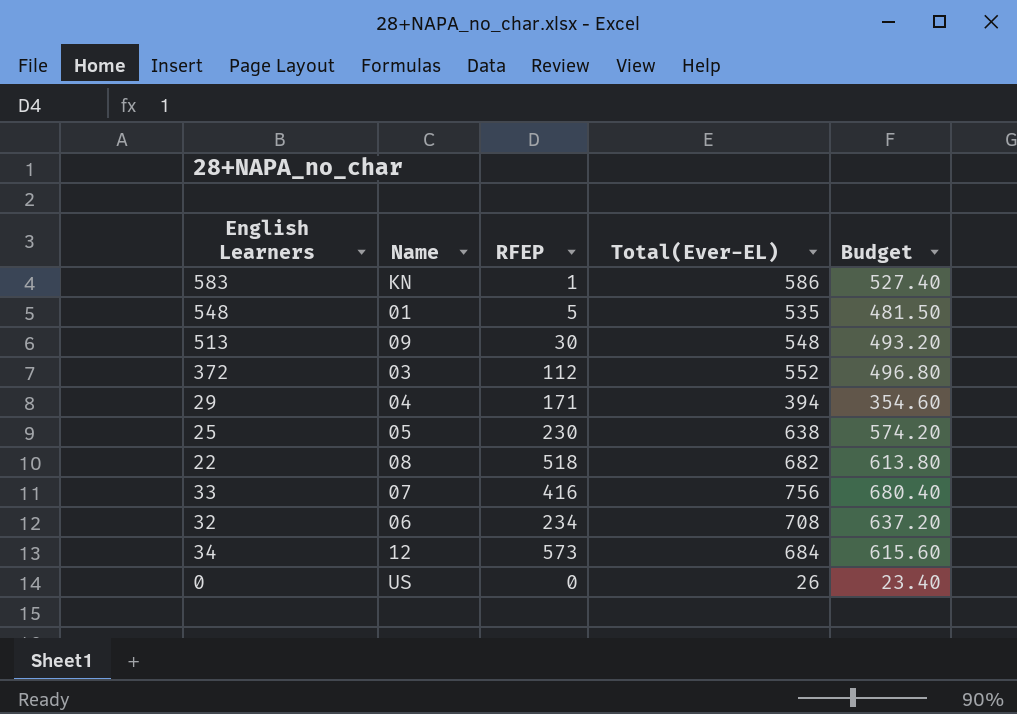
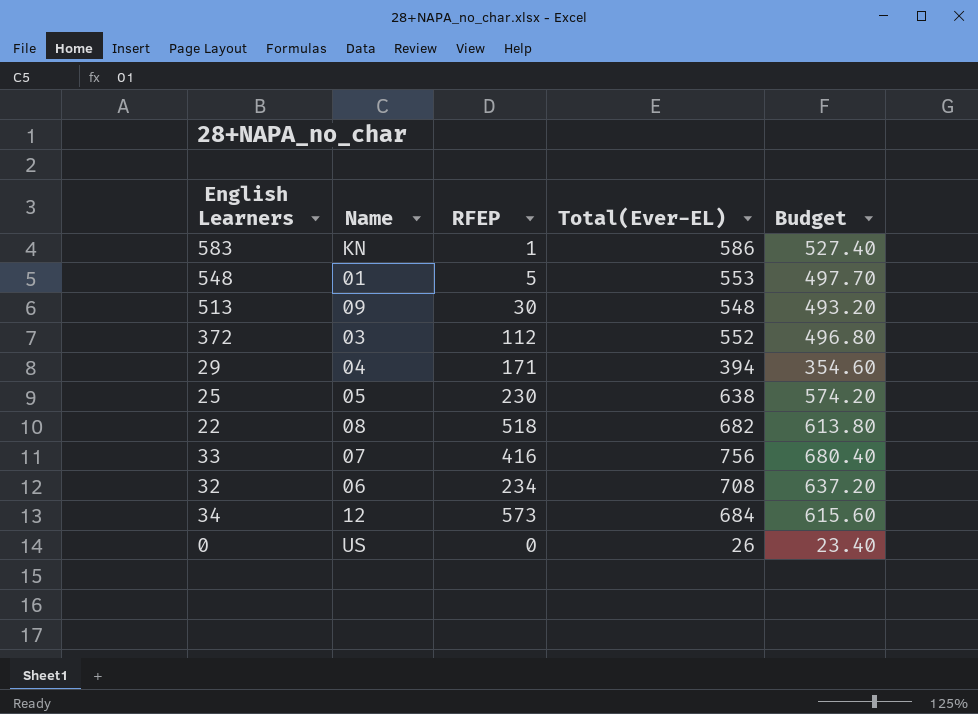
548 | Total(Ever-EL): 535 -> 553
548 | Budget: 481.50 -> 497.70

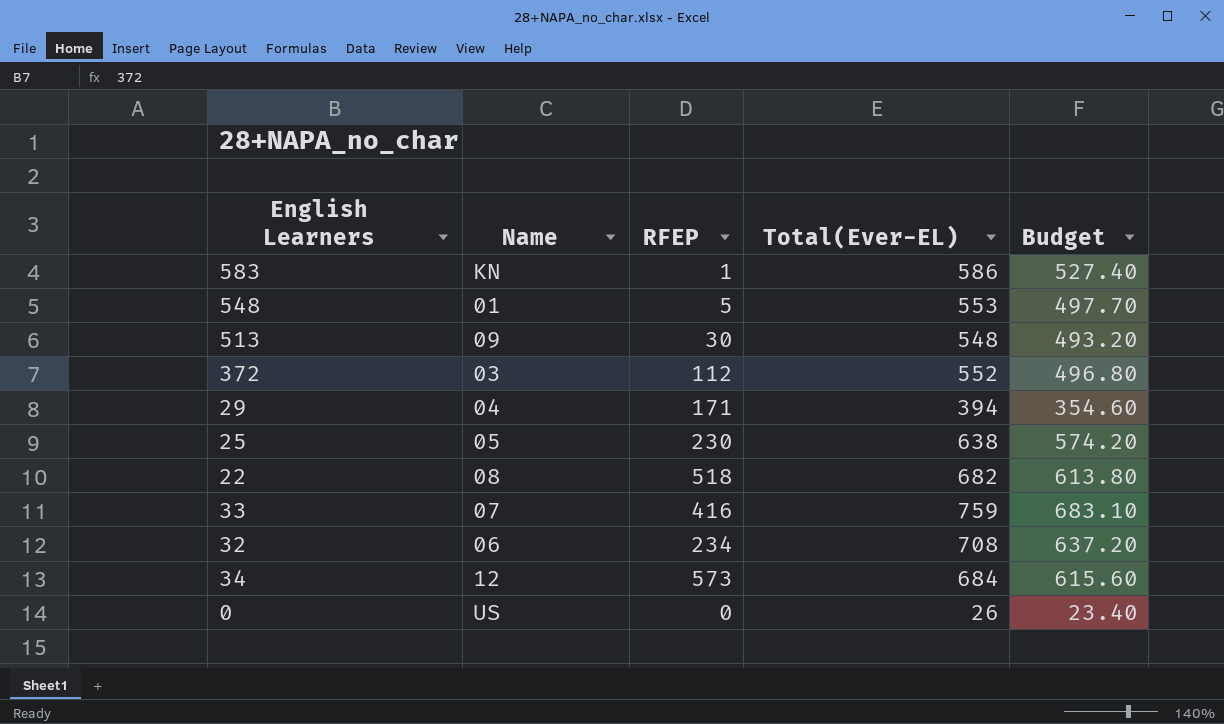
33 | Total(Ever-EL): 756 -> 759
33 | Budget: 680.40 -> 683.10

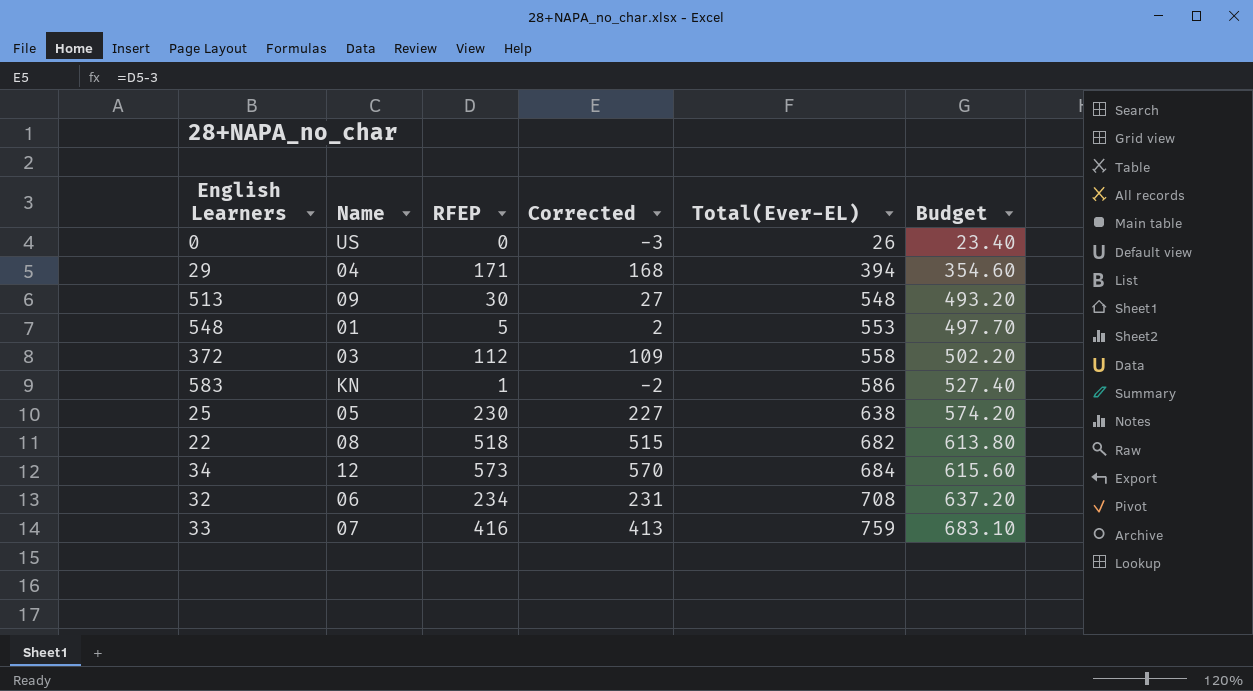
row order: none -> Total(Ever-EL) ascending
column Corrected | formula: none -> [RFEP] - 3
372 | Total(Ever-EL): 552 -> 558
372 | Budget: 496.80 -> 502.20

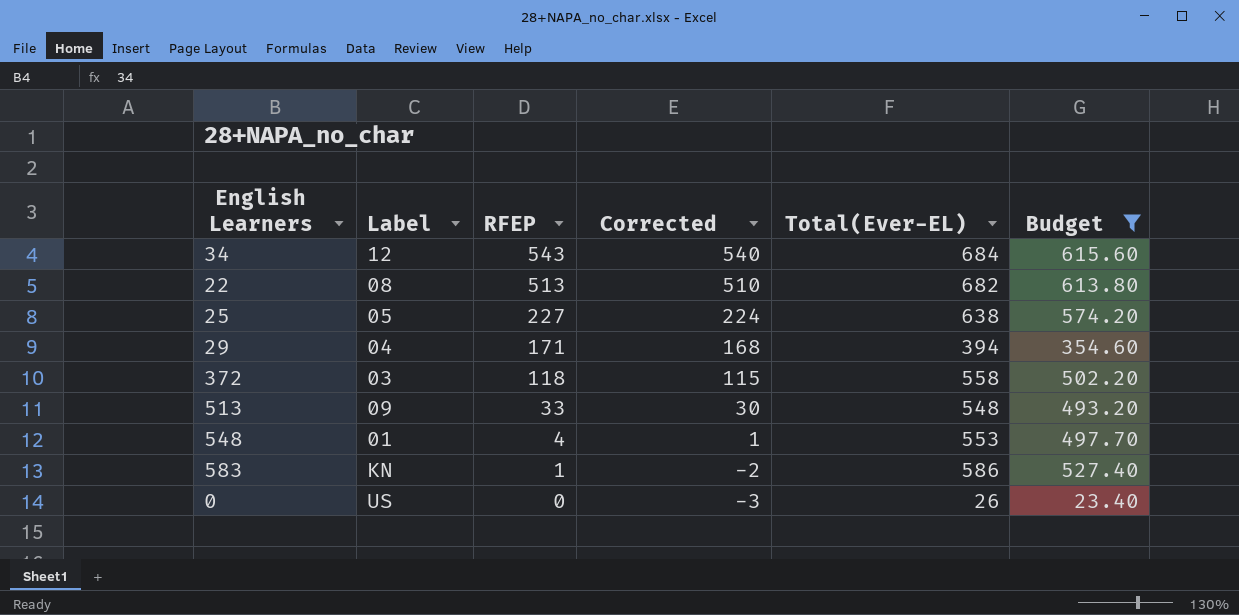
filter: none -> Budget <= 615.60
row order: Total(Ever-EL) ascending -> RFEP descending
column name: Name -> Label
34 | RFEP: 573 -> 543
34 | Corrected: 570 -> 540
22 | RFEP: 518 -> 513
22 | Corrected: 515 -> 510
25 | RFEP: 230 -> 227
25 | Corrected: 227 -> 224
372 | RFEP: 112 -> 118
372 | Corrected: 109 -> 115
513 | RFEP: 30 -> 33
513 | Corrected: 27 -> 30
548 | RFEP: 5 -> 4
548 | Corrected: 2 -> 1

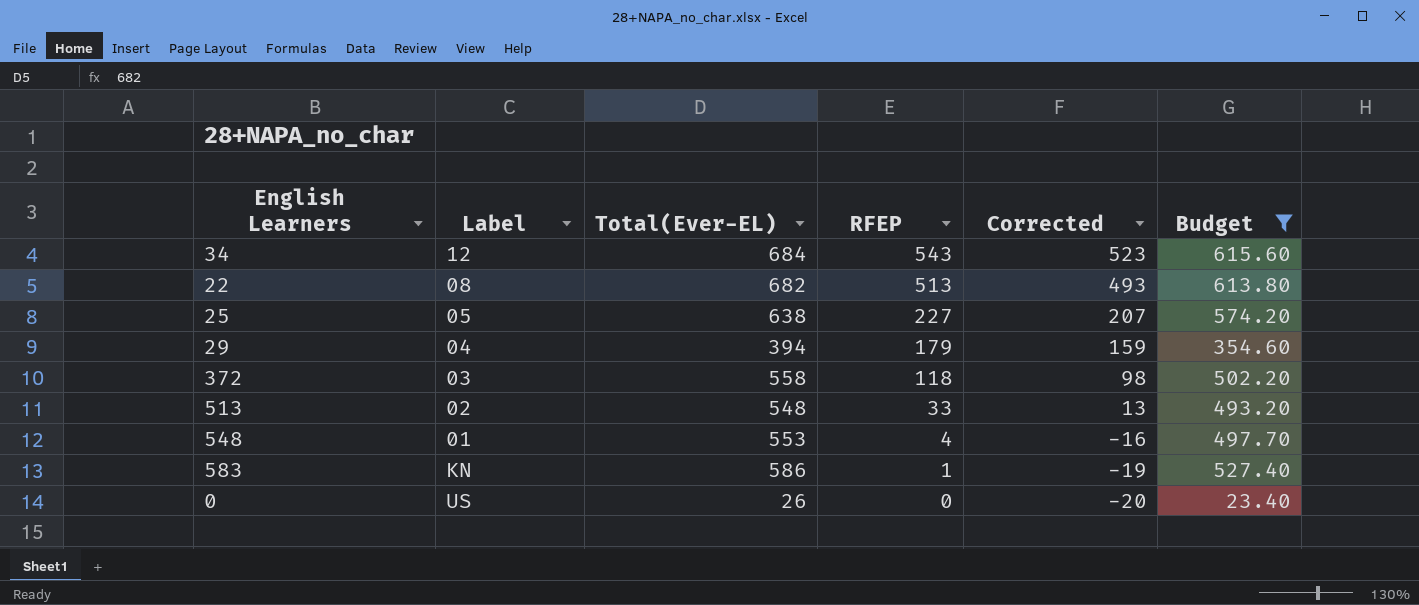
column Total(Ever-EL) | position: 5 -> 3
column Corrected | formula: [RFEP] - 3 -> [RFEP] - 20
29 | RFEP: 171 -> 179
513 | Label: 09 -> 02

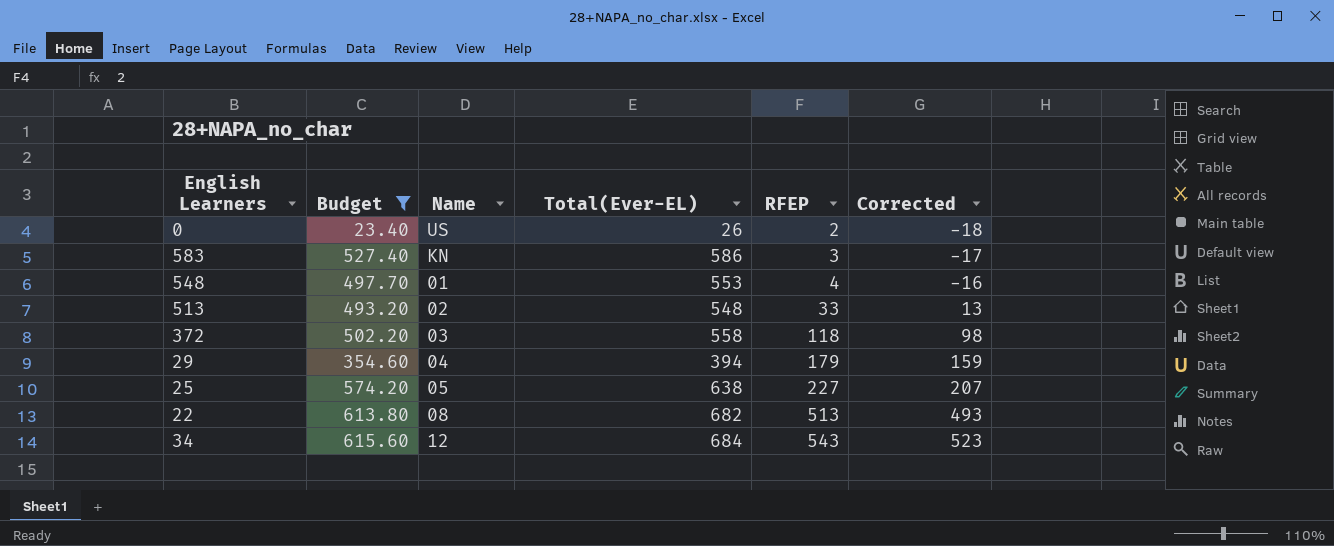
row order: RFEP descending -> RFEP ascending
column Budget | position: 6 -> 2
column name: Label -> Name
0 | RFEP: 0 -> 2
0 | Corrected: -20 -> -18
583 | RFEP: 1 -> 3
583 | Corrected: -19 -> -17

